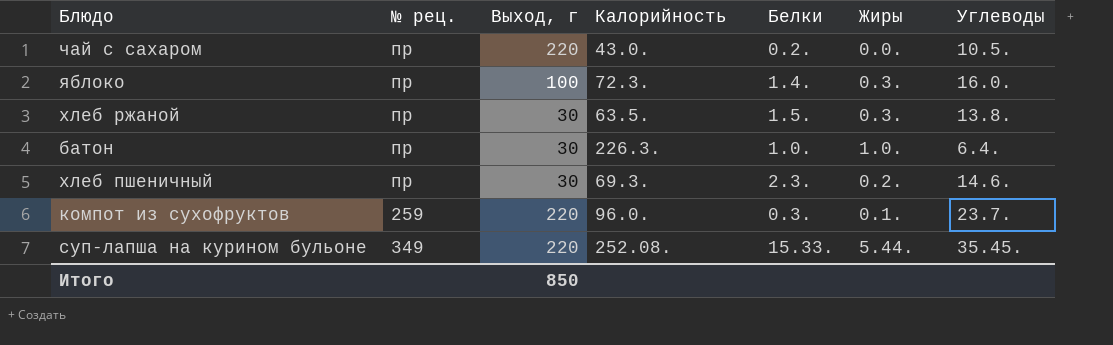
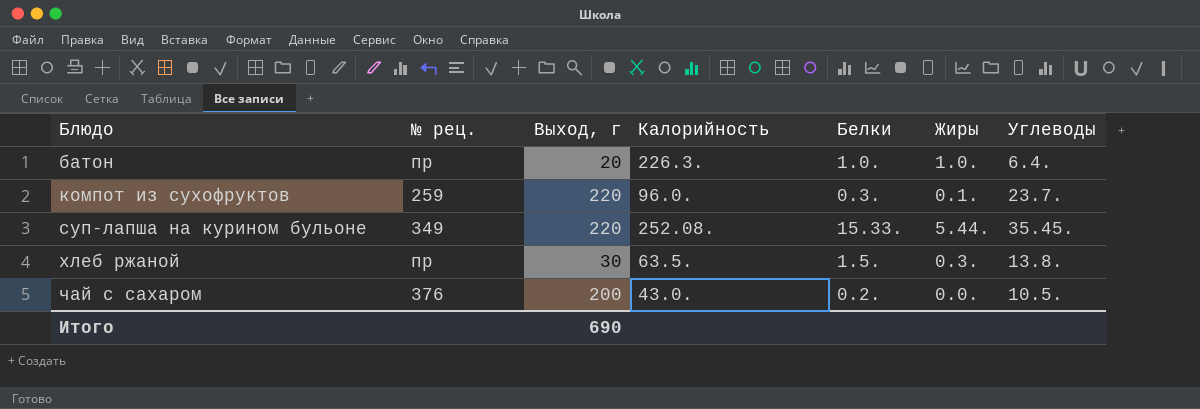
row order: none -> Блюдо ascending
row яблоко: пр | 100 | 72.3. | 1.4. | 0.3. | 16.0. -> none
row хлеб пшеничный: пр | 30 | 69.3. | 2.3. | 0.2. | 14.6. -> none
батон | Выход, г: 30 -> 20
чай с сахаром | № рец.: пр -> 376
чай с сахаром | Выход, г: 220 -> 200
Итого | Выход, г: 850 -> 690

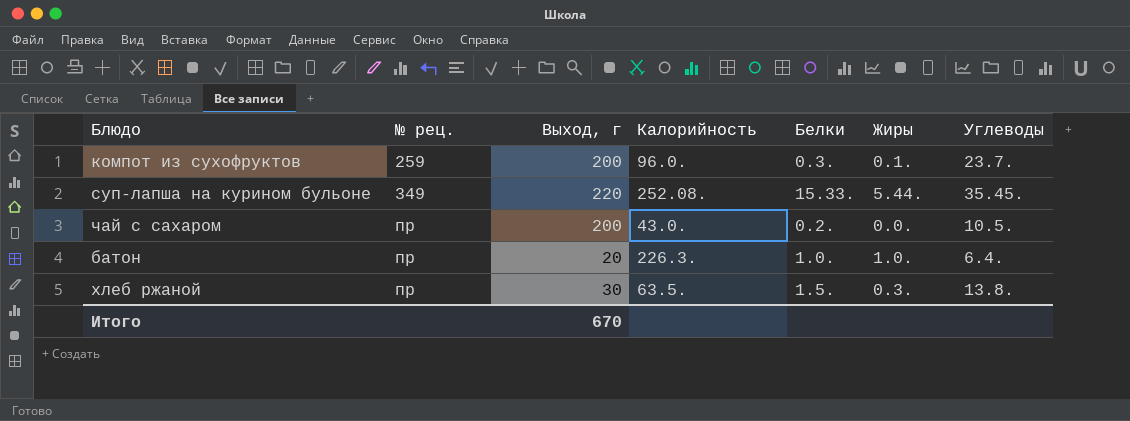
row order: Блюдо ascending -> № рец. ascending
компот из сухофруктов | Выход, г: 220 -> 200
чай с сахаром | № рец.: 376 -> пр
Итого | Выход, г: 690 -> 670

